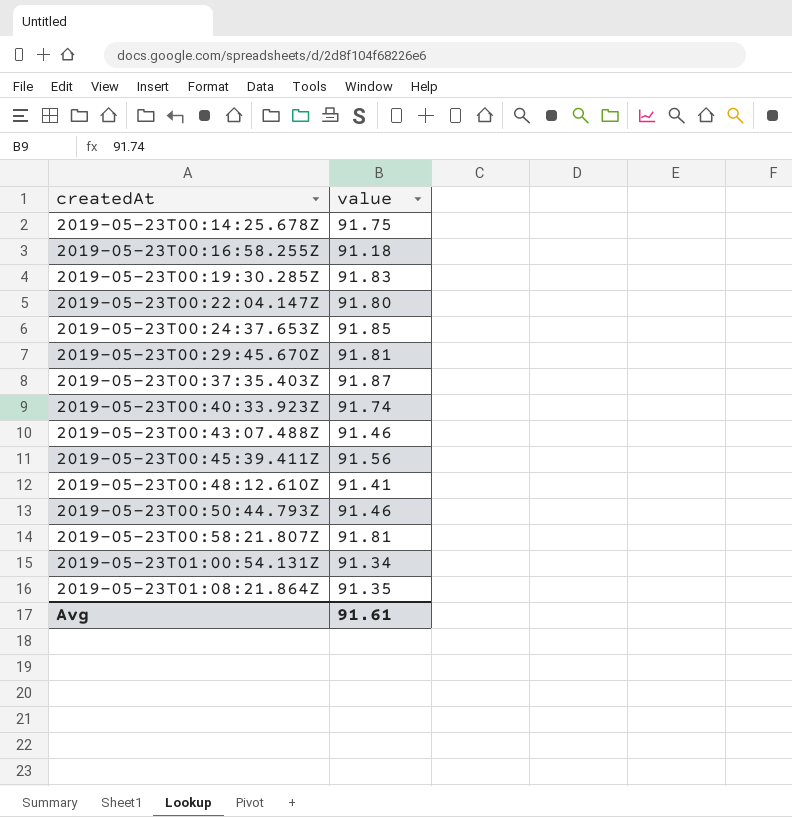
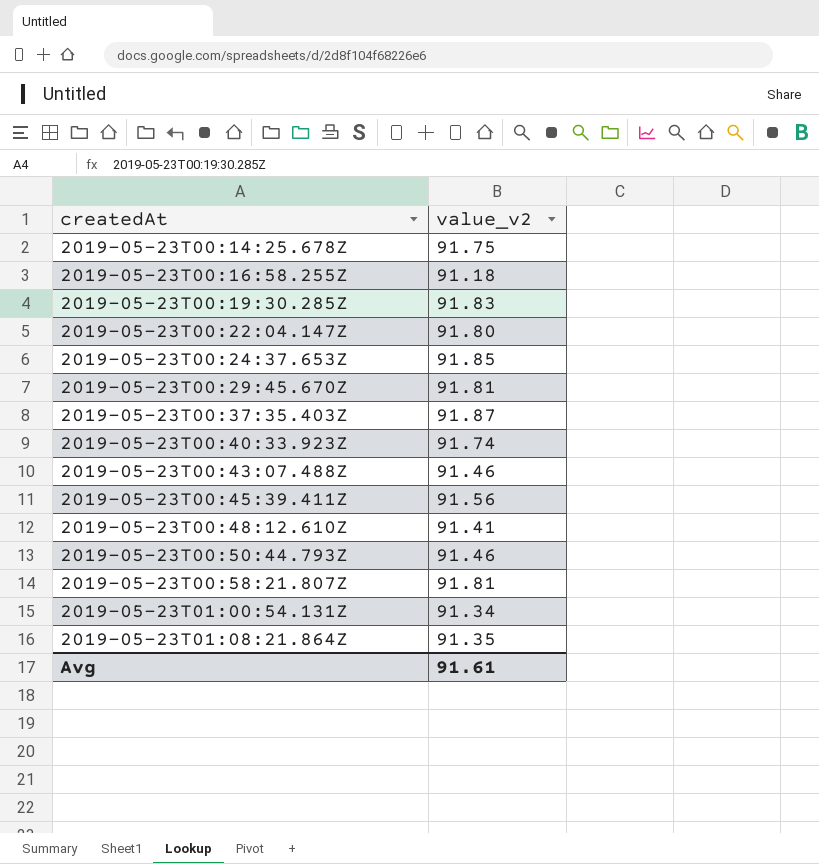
column name: value -> value_v2

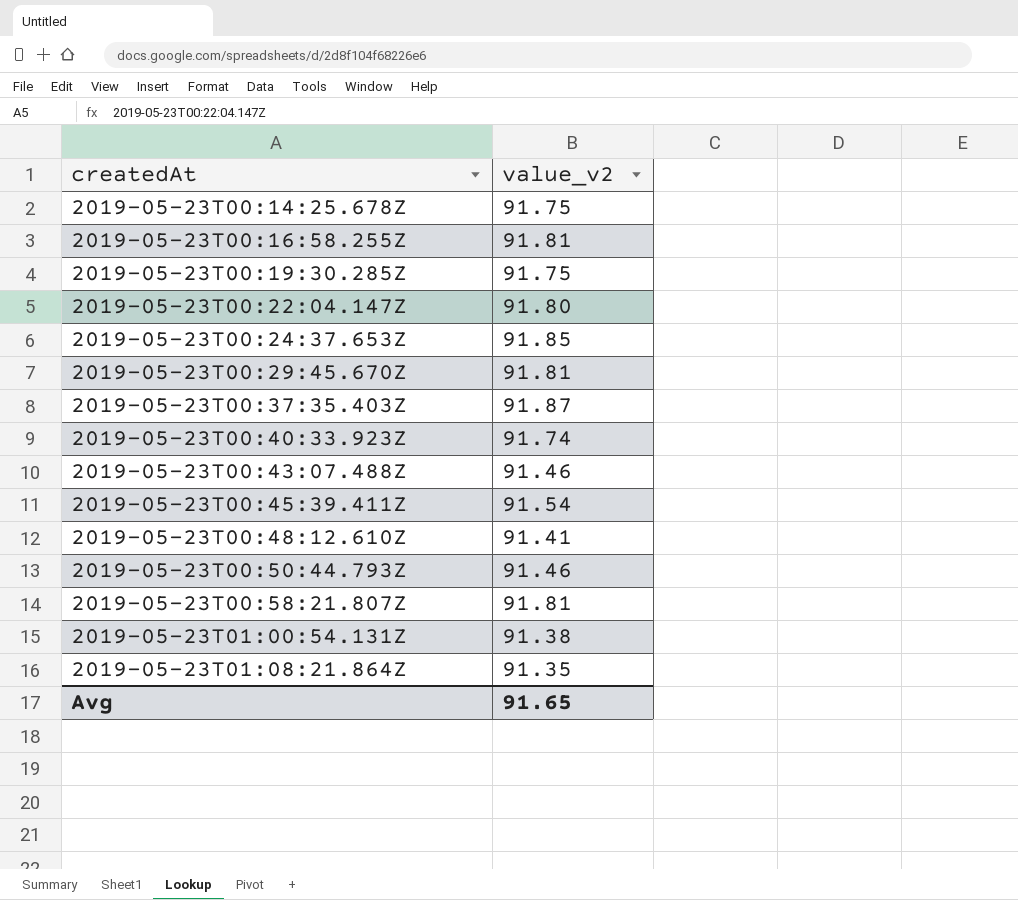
2019-05-23T00:16:58.255Z | value_v2: 91.18 -> 91.81
2019-05-23T00:19:30.285Z | value_v2: 91.83 -> 91.75
2019-05-23T00:45:39.411Z | value_v2: 91.56 -> 91.54
2019-05-23T01:00:54.131Z | value_v2: 91.34 -> 91.38
Avg | value_v2: 91.61 -> 91.65

